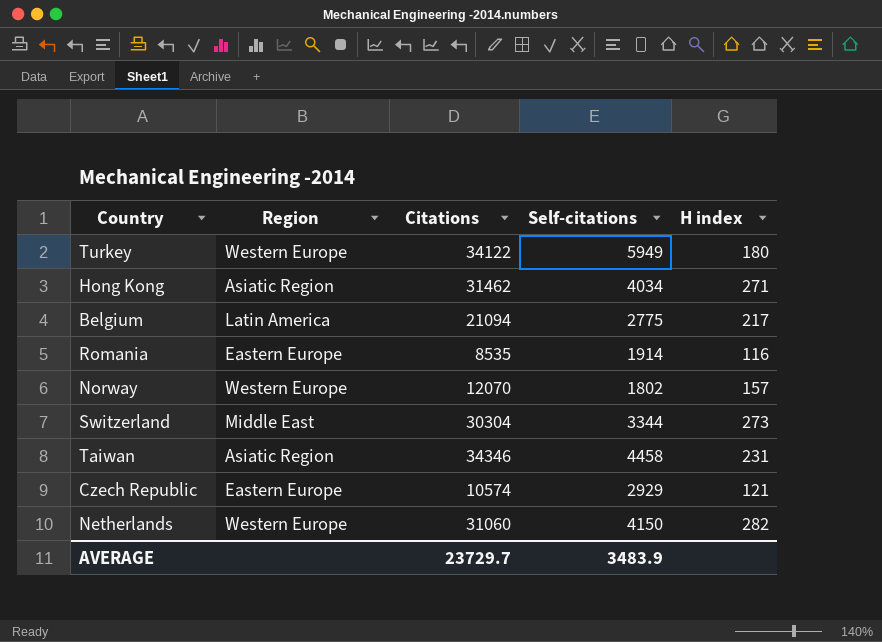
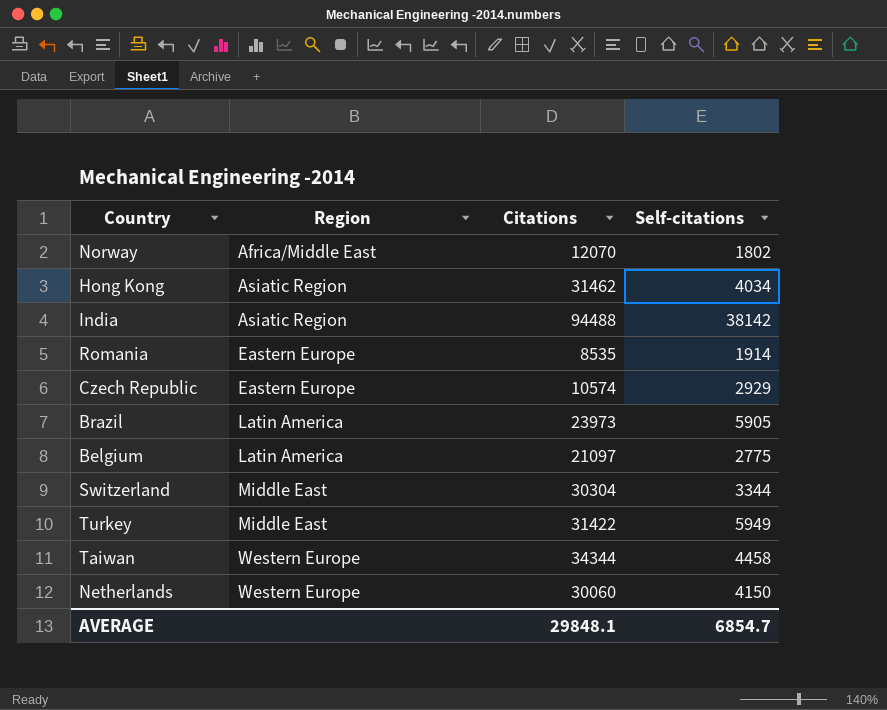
row order: none -> Region ascending
column H index | position: 5 -> none
Norway | Region: Western Europe -> Africa/Middle East
row India: none -> Asiatic Region | 94488 | 38142
row Brazil: none -> Latin America | 23973 | 5905
Belgium | Citations: 21094 -> 21097
Turkey | Region: Western Europe -> Middle East
Turkey | Citations: 34122 -> 31422
Taiwan | Region: Asiatic Region -> Western Europe
Taiwan | Citations: 34346 -> 34344
Netherlands | Citations: 31060 -> 30060
AVERAGE | Citations: 23729.7 -> 29848.1
AVERAGE | Self-citations: 3483.9 -> 6854.7

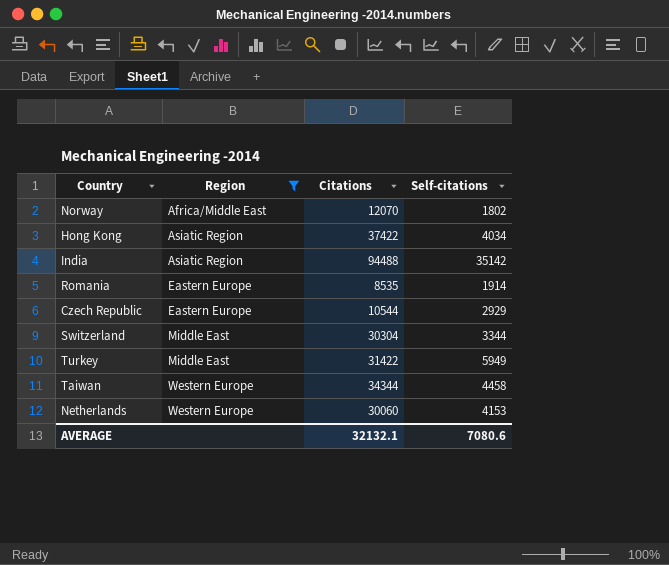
filter: none -> Region != Latin America
Hong Kong | Citations: 31462 -> 37422
India | Self-citations: 38142 -> 35142
Czech Republic | Citations: 10574 -> 10544
Netherlands | Self-citations: 4150 -> 4153
AVERAGE | Citations: 29848.1 -> 32132.1
AVERAGE | Self-citations: 6854.7 -> 7080.6

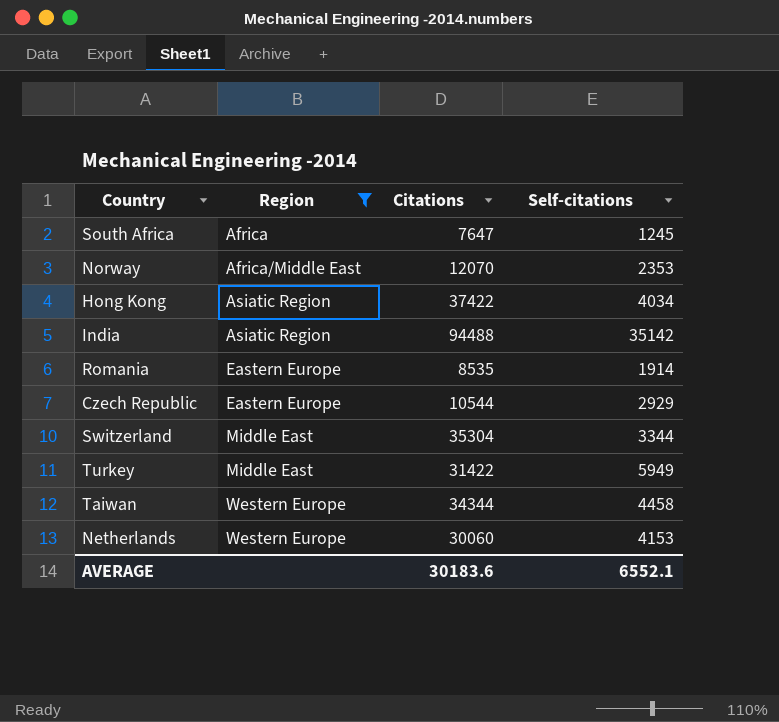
row South Africa: none -> Africa | 7647 | 1245
Norway | Self-citations: 1802 -> 2353
Switzerland | Citations: 30304 -> 35304
AVERAGE | Citations: 32132.1 -> 30183.6
AVERAGE | Self-citations: 7080.6 -> 6552.1

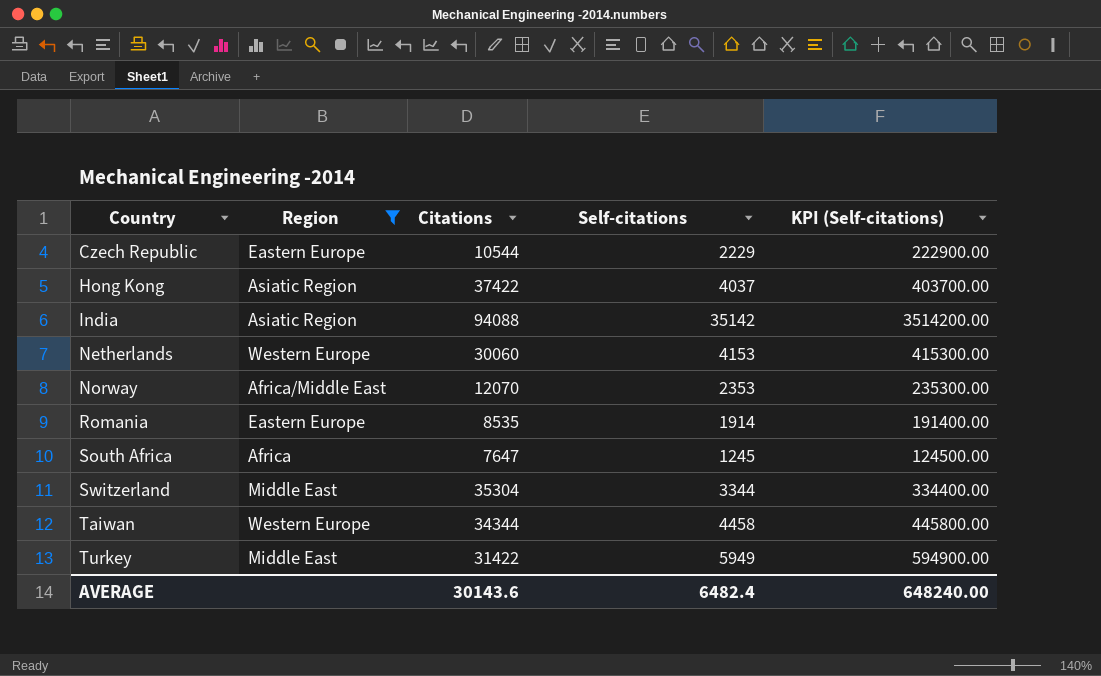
row order: Region ascending -> Country ascending
column KPI (Self-citations) | formula: none -> [Self-citations] * 100
Czech Republic | Self-citations: 2929 -> 2229
Hong Kong | Self-citations: 4034 -> 4037
India | Citations: 94488 -> 94088
AVERAGE | Citations: 30183.6 -> 30143.6
AVERAGE | Self-citations: 6552.1 -> 6482.4

